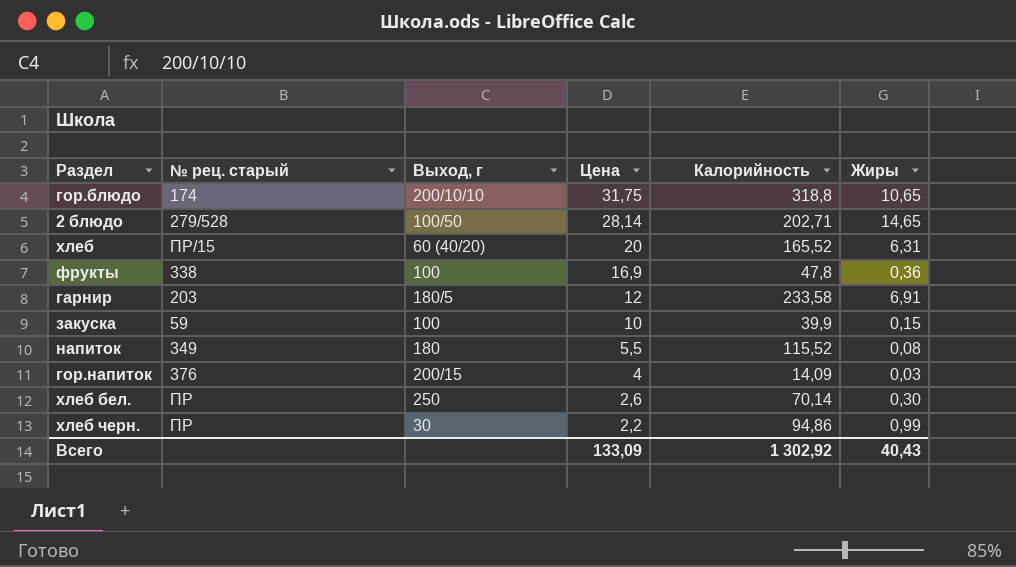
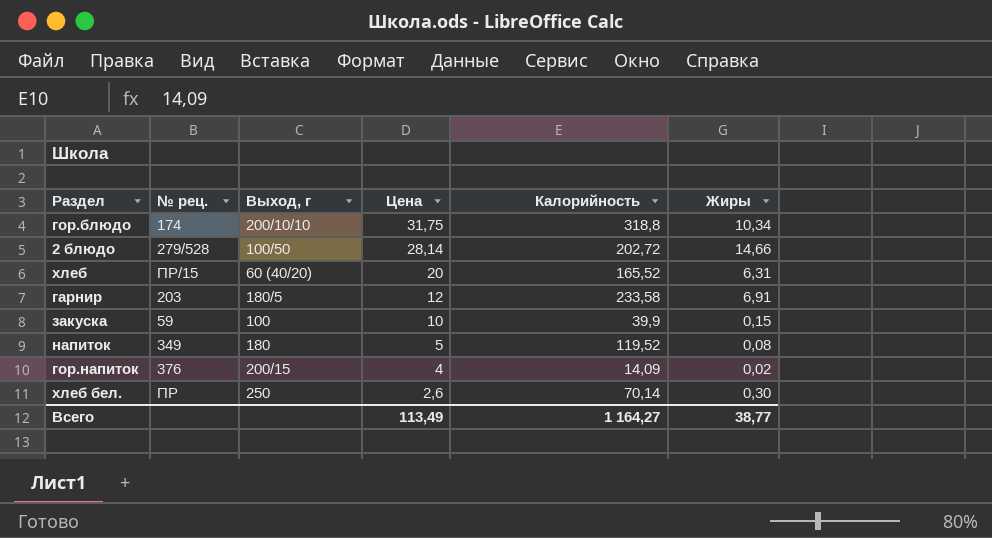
column name: № рец. старый -> № рец.
row фрукты: 338 | 100 | 16,9 | 47,8 | 0,36 -> none
row хлеб черн.: ПР | 30 | 2,2 | 94,86 | 0,99 -> none
гор.блюдо | Жиры: 10,65 -> 10,34
2 блюдо | Калорийность: 202,71 -> 202,72
2 блюдо | Жиры: 14,65 -> 14,66
напиток | Цена: 5,5 -> 5
напиток | Калорийность: 115,52 -> 119,52
гор.напиток | Жиры: 0,03 -> 0,02
Всего | Цена: 133,09 -> 113,49
Всего | Калорийность: 1 302,92 -> 1 164,27
Всего | Жиры: 40,43 -> 38,77

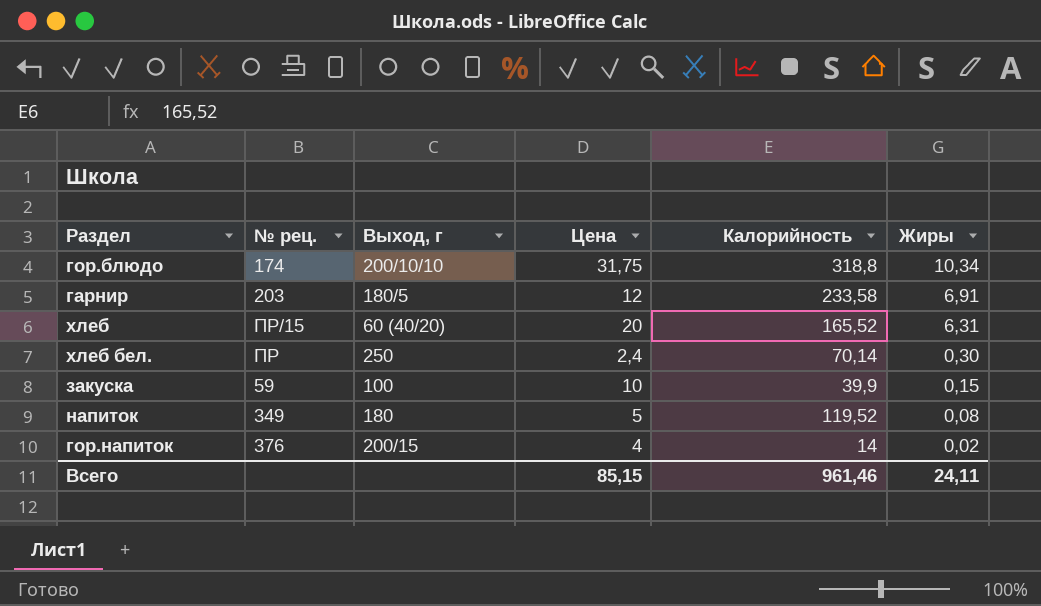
row order: Цена descending -> Жиры descending
row 2 блюдо: 279/528 | 100/50 | 28,14 | 202,72 | 14,66 -> none
хлеб бел. | Цена: 2,6 -> 2,4
гор.напиток | Калорийность: 14,09 -> 14
Всего | Цена: 113,49 -> 85,15
Всего | Калорийность: 1 164,27 -> 961,46
Всего | Жиры: 38,77 -> 24,11

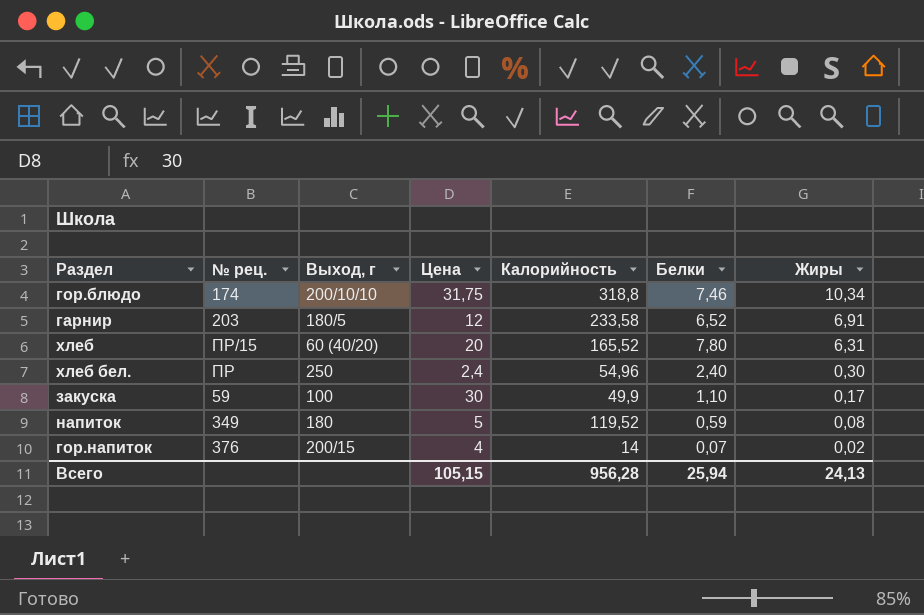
column Белки | position: none -> 6
хлеб бел. | Калорийность: 70,14 -> 54,96
закуска | Цена: 10 -> 30
закуска | Калорийность: 39,9 -> 49,9
закуска | Жиры: 0,15 -> 0,17
Всего | Цена: 85,15 -> 105,15
Всего | Калорийность: 961,46 -> 956,28
Всего | Жиры: 24,11 -> 24,13

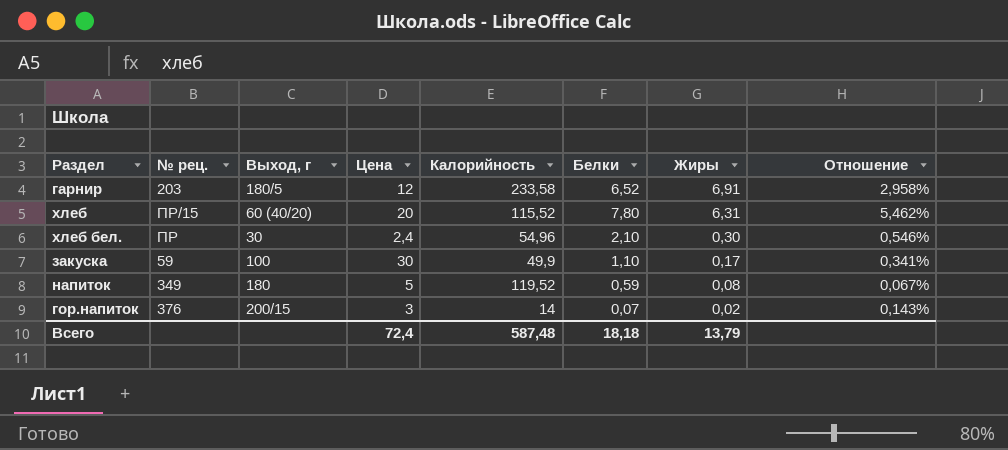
column Отношение | formula: none -> [Жиры] / [Калорийность]
row гор.блюдо: 174 | 200/10/10 | 31,75 | 318,8 | 7,46 | 10,34 -> none
хлеб | Калорийность: 165,52 -> 115,52
хлеб бел. | Выход, г: 250 -> 30
хлеб бел. | Белки: 2,40 -> 2,10
гор.напиток | Цена: 4 -> 3
Всего | Цена: 105,15 -> 72,4
Всего | Калорийность: 956,28 -> 587,48
Всего | Белки: 25,94 -> 18,18
Всего | Жиры: 24,13 -> 13,79

